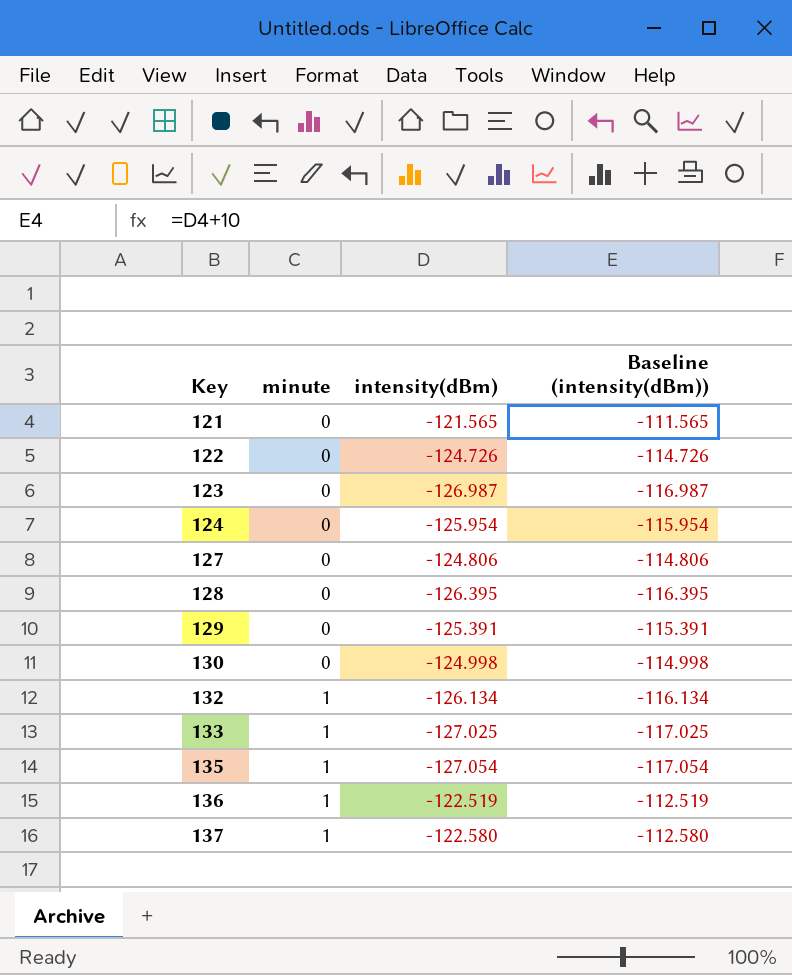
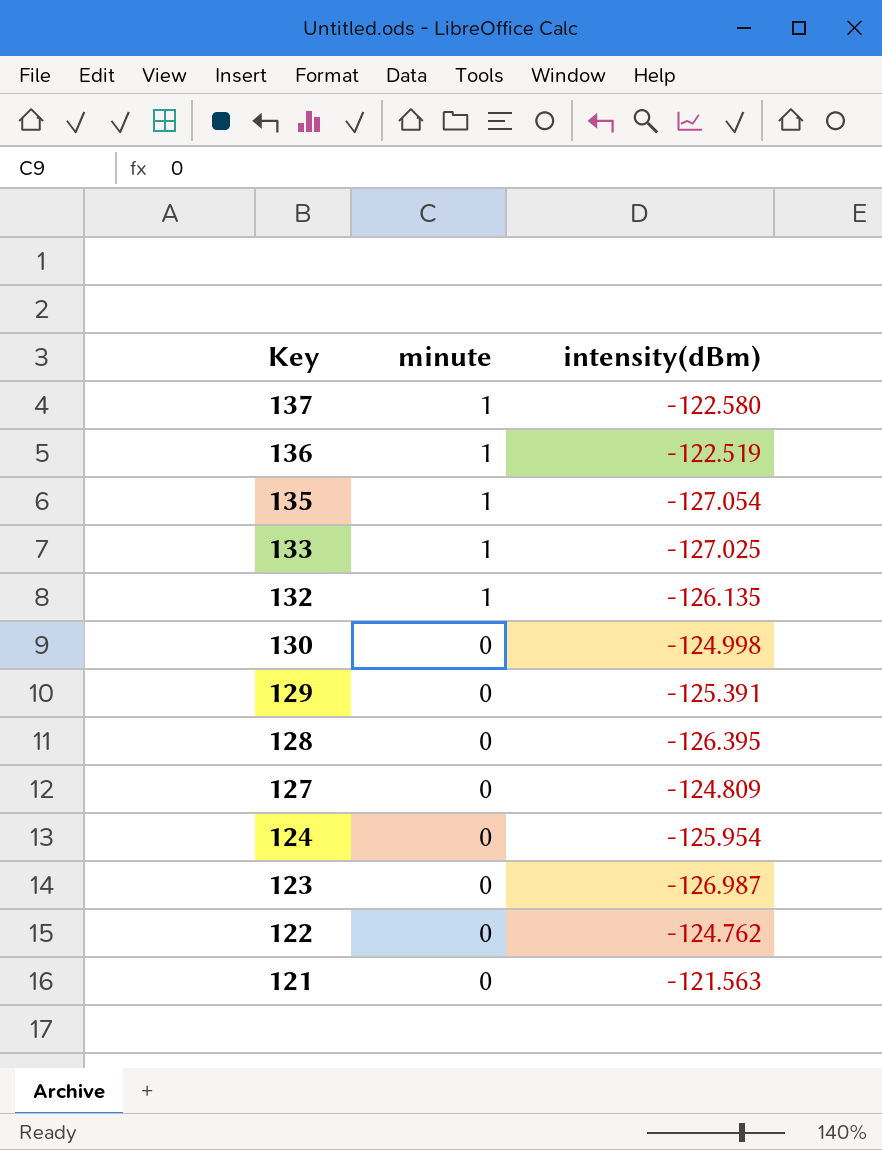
row order: Key ascending -> Key descending
column Baseline (intensity(dBm)) | formula: [intensity(dBm)] + 10 -> none
132 | intensity(dBm): -126.134 -> -126.135
127 | intensity(dBm): -124.806 -> -124.809
122 | intensity(dBm): -124.726 -> -124.762
121 | intensity(dBm): -121.565 -> -121.563

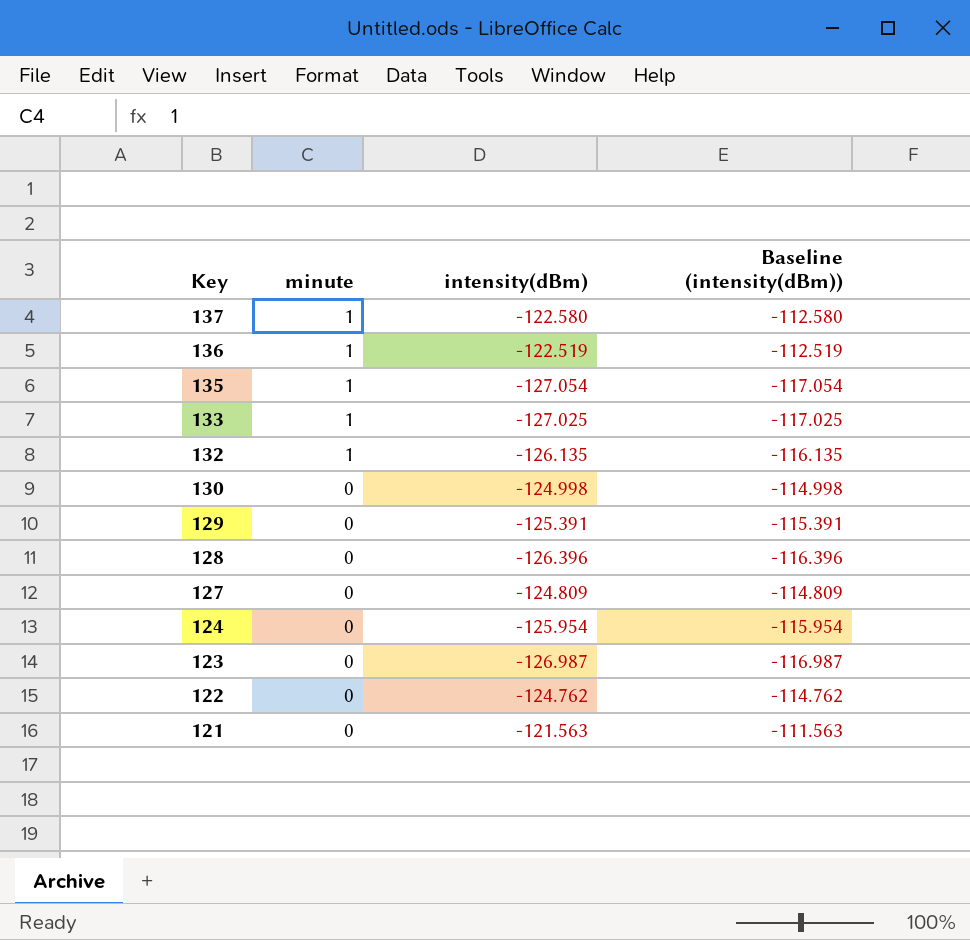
column Baseline (intensity(dBm)) | formula: none -> [intensity(dBm)] + 10
128 | intensity(dBm): -126.395 -> -126.396

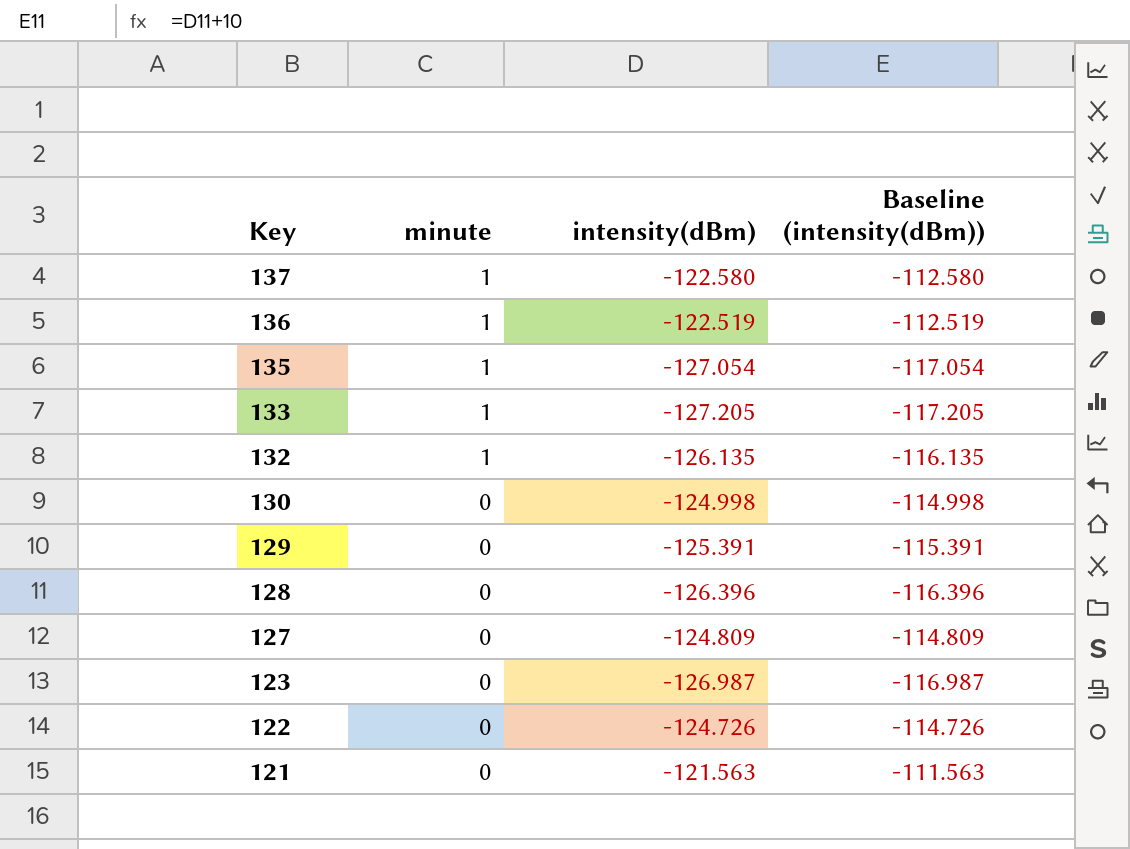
row 124: 0 | -125.954 | -115.954 -> none
133 | intensity(dBm): -127.025 -> -127.205
133 | Baseline (intensity(dBm)): -117.025 -> -117.205
122 | intensity(dBm): -124.762 -> -124.726
122 | Baseline (intensity(dBm)): -114.762 -> -114.726

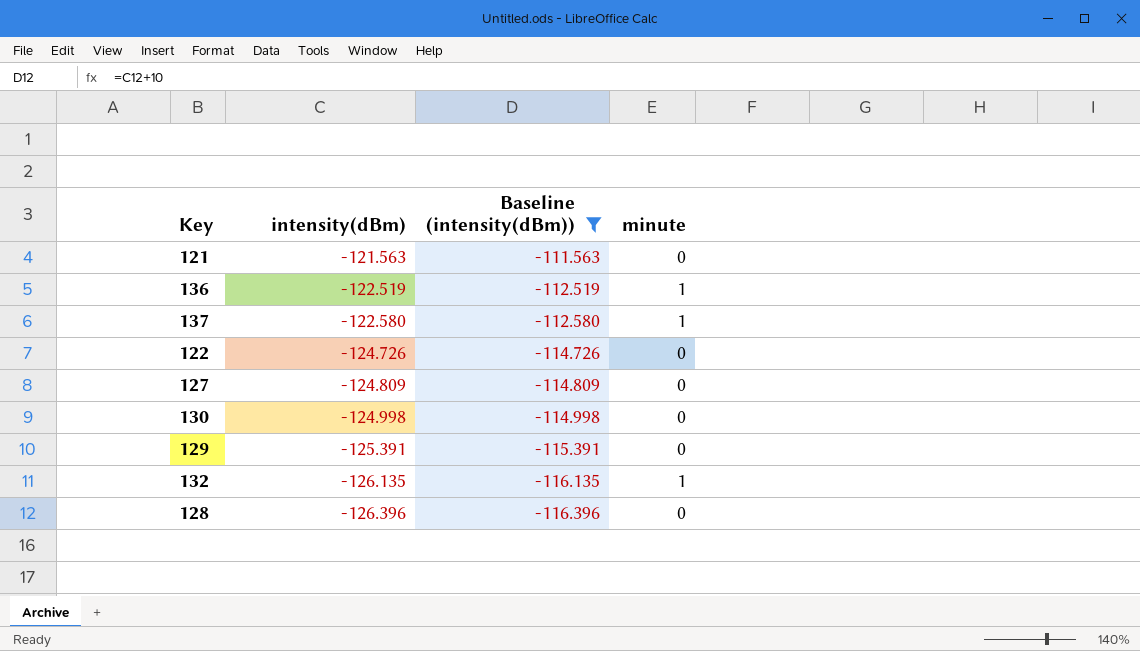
filter: none -> Baseline (intensity(dBm)) >= -116.396
row order: Key descending -> intensity(dBm) descending
column minute | position: 2 -> 4

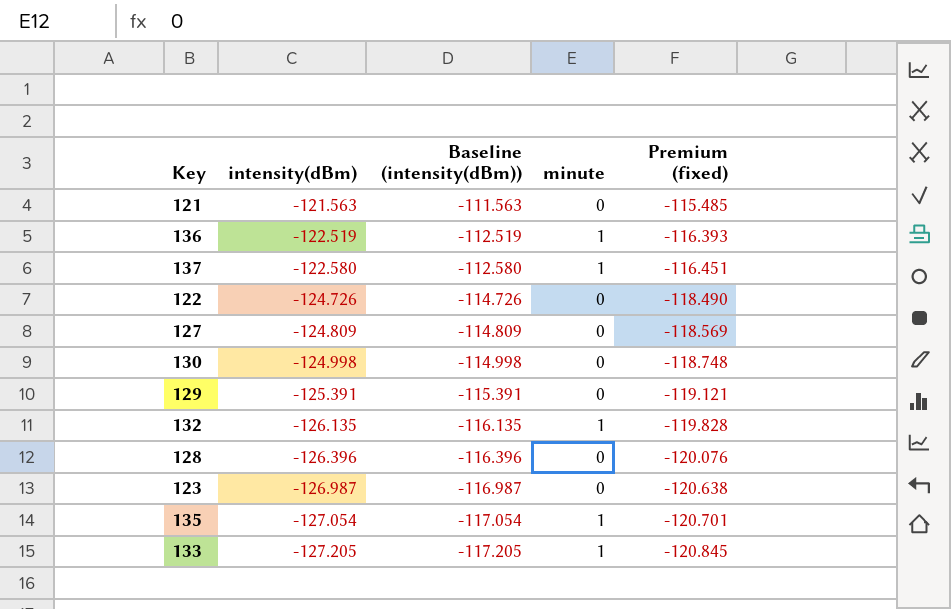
filter: Baseline (intensity(dBm)) >= -116.396 -> none
column Premium (fixed) | formula: none -> [intensity(dBm)] * 0.95

